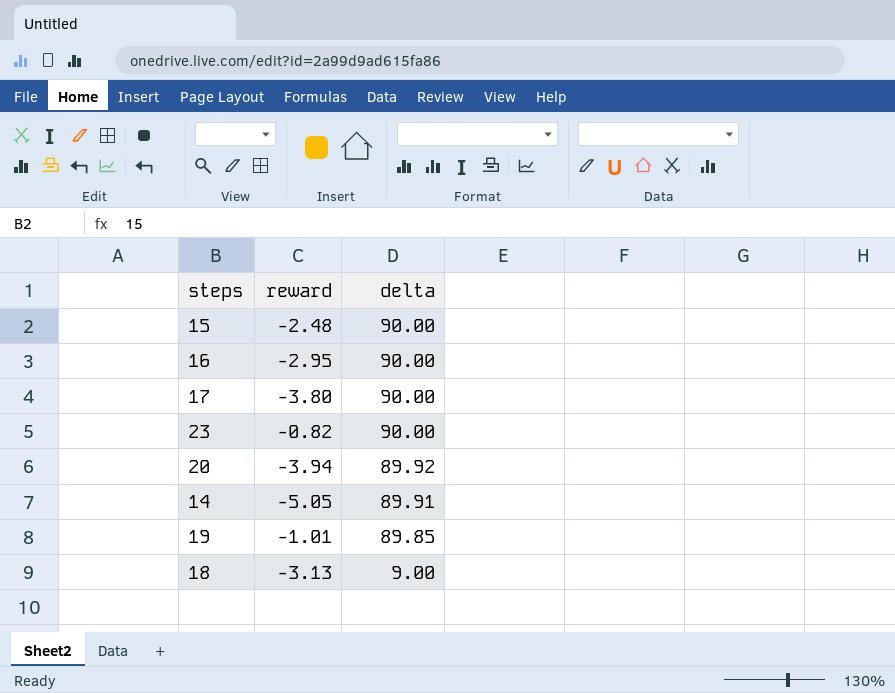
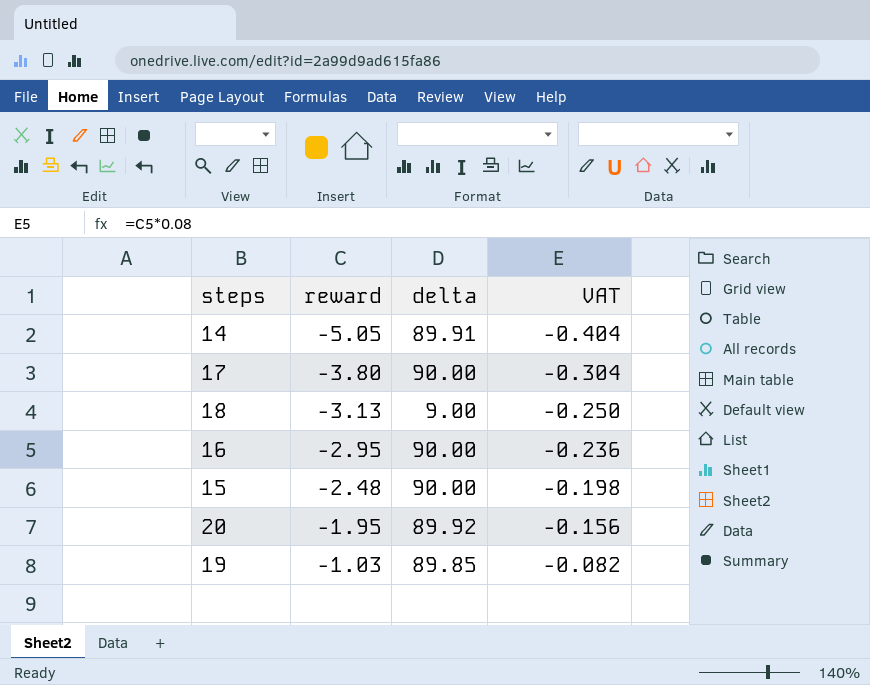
row order: delta descending -> reward ascending
column VAT | formula: none -> [reward] * 0.08
row 23: -0.82 | 90.00 -> none
20 | reward: -3.94 -> -1.95
19 | reward: -1.01 -> -1.03

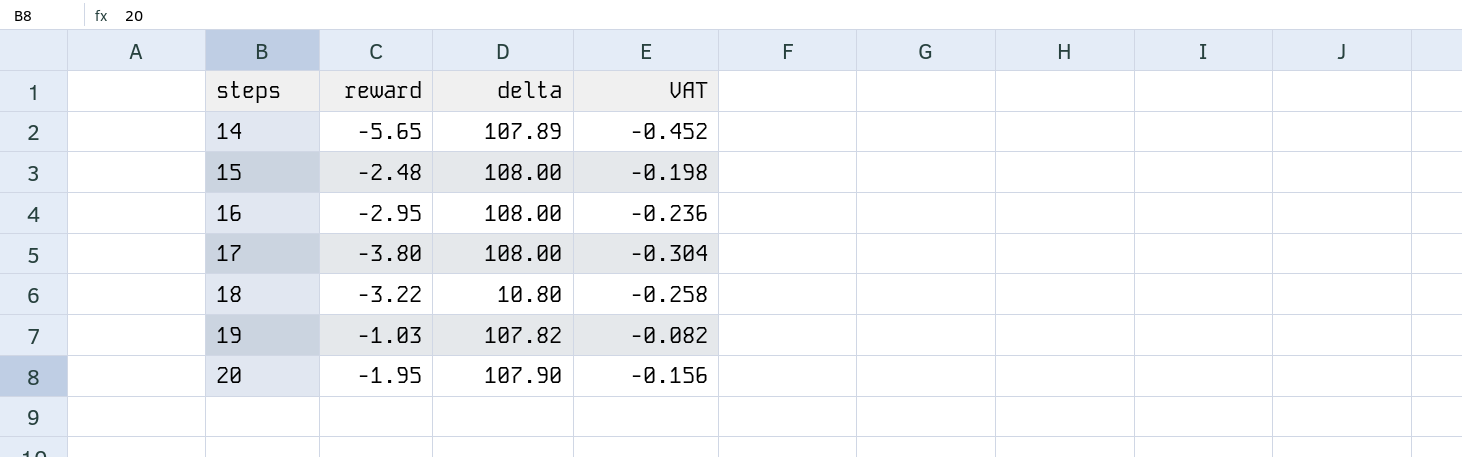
row order: reward ascending -> steps ascending
14 | reward: -5.05 -> -5.65
14 | delta: 89.91 -> 107.89
14 | VAT: -0.404 -> -0.452
15 | delta: 90.00 -> 108.00
16 | delta: 90.00 -> 108.00
17 | delta: 90.00 -> 108.00
18 | reward: -3.13 -> -3.22
18 | delta: 9.00 -> 10.80
18 | VAT: -0.250 -> -0.258
19 | delta: 89.85 -> 107.82
20 | delta: 89.92 -> 107.90

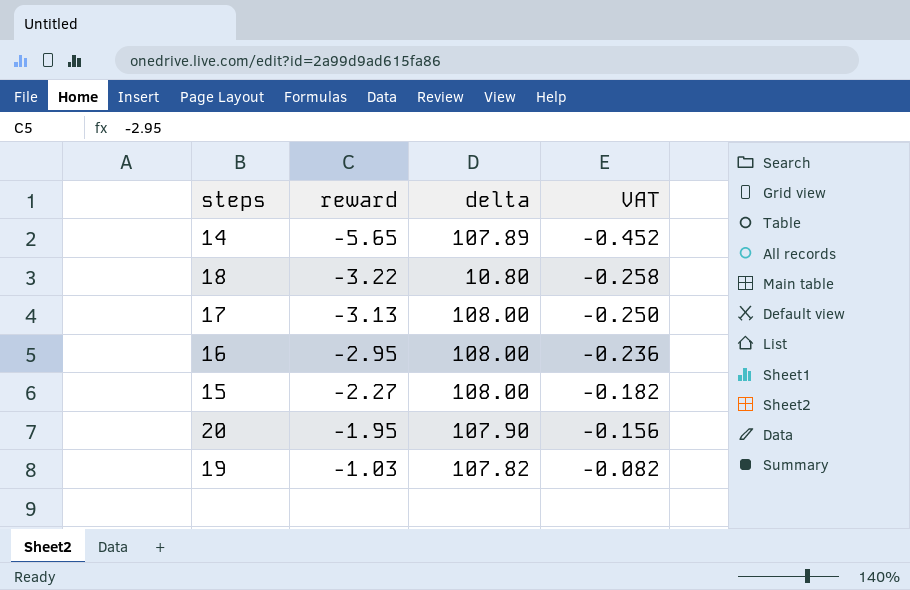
row order: steps ascending -> reward ascending
17 | reward: -3.80 -> -3.13
17 | VAT: -0.304 -> -0.250
15 | reward: -2.48 -> -2.27
15 | VAT: -0.198 -> -0.182

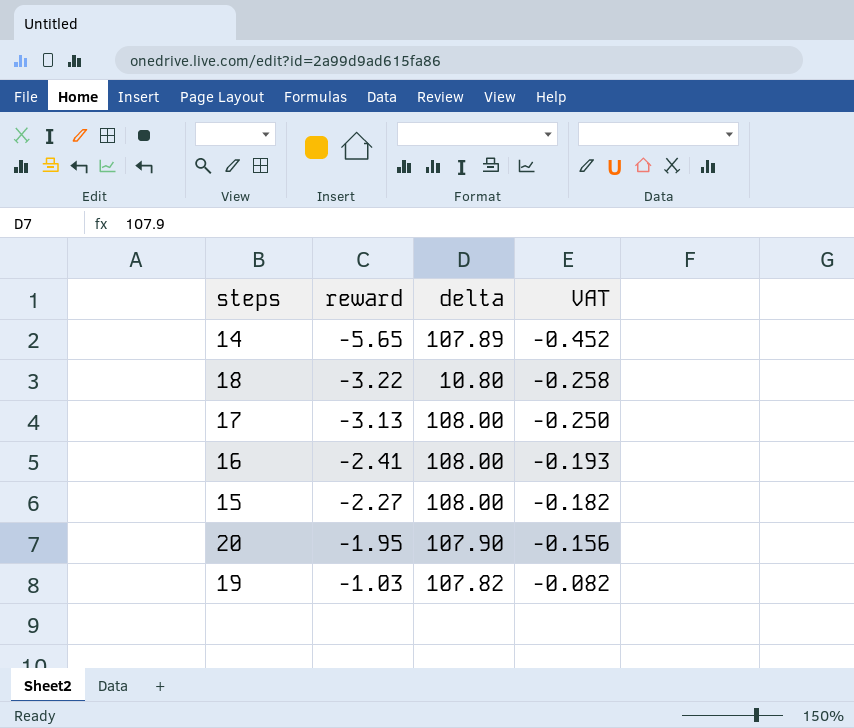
16 | reward: -2.95 -> -2.41
16 | VAT: -0.236 -> -0.193

